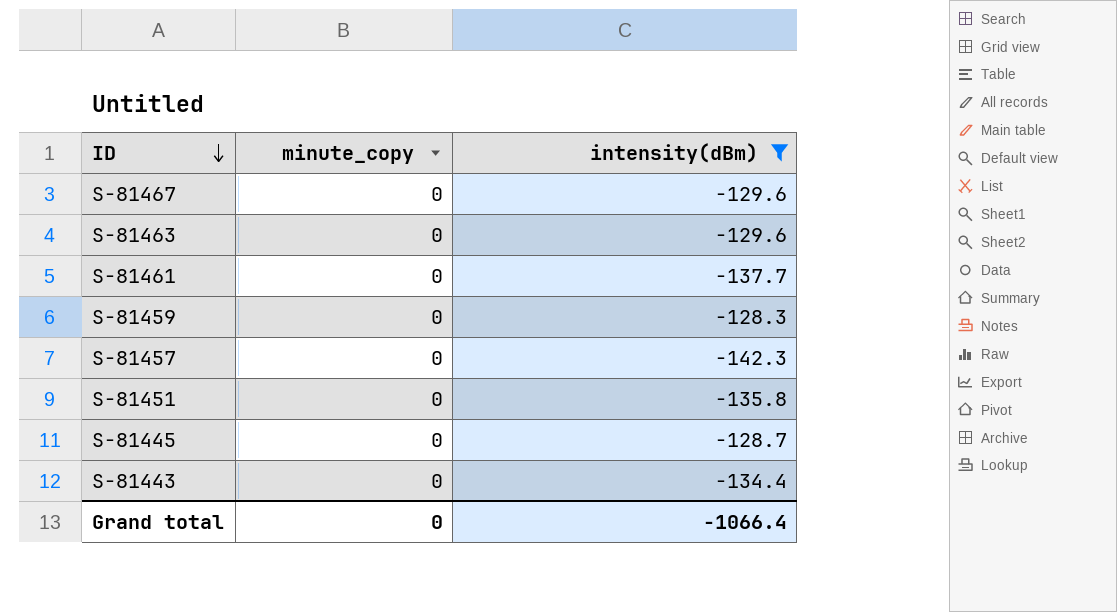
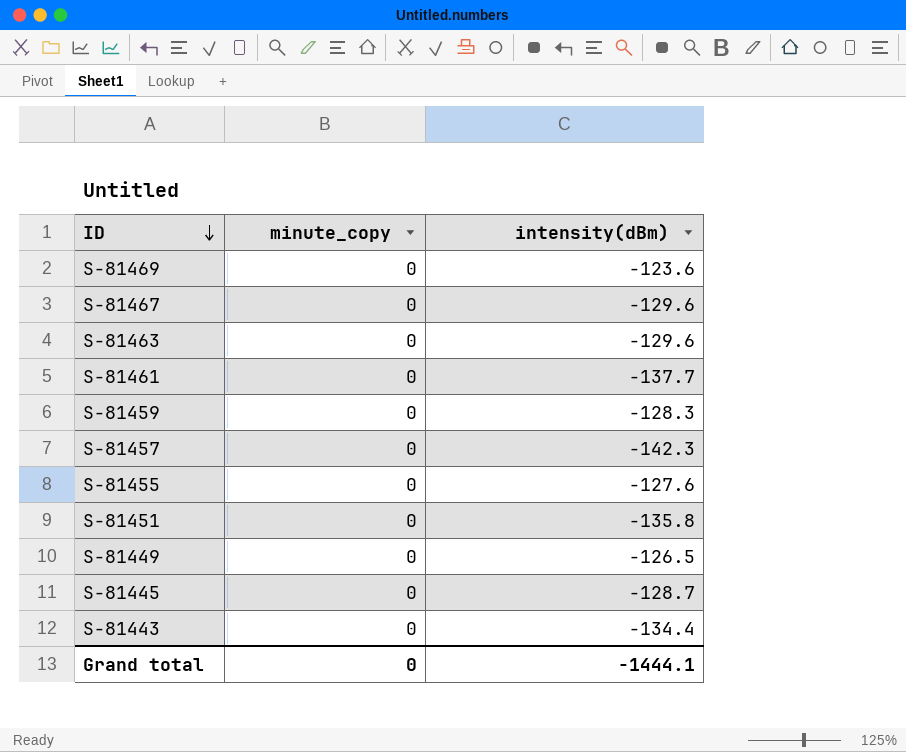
filter: intensity(dBm) <= -128.3 -> none
Grand total | intensity(dBm): -1066.4 -> -1444.1

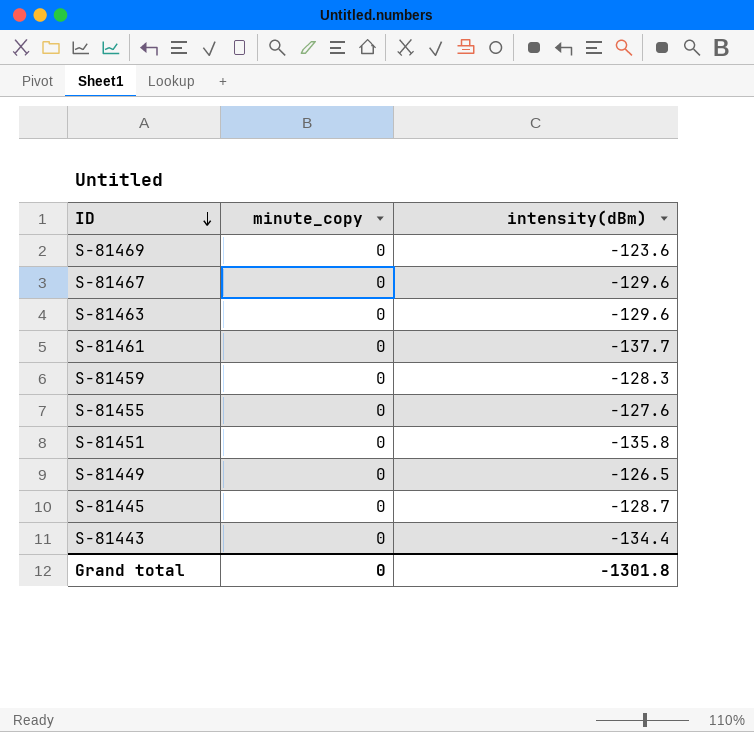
row S-81457: 0 | -142.3 -> none
Grand total | intensity(dBm): -1444.1 -> -1301.8

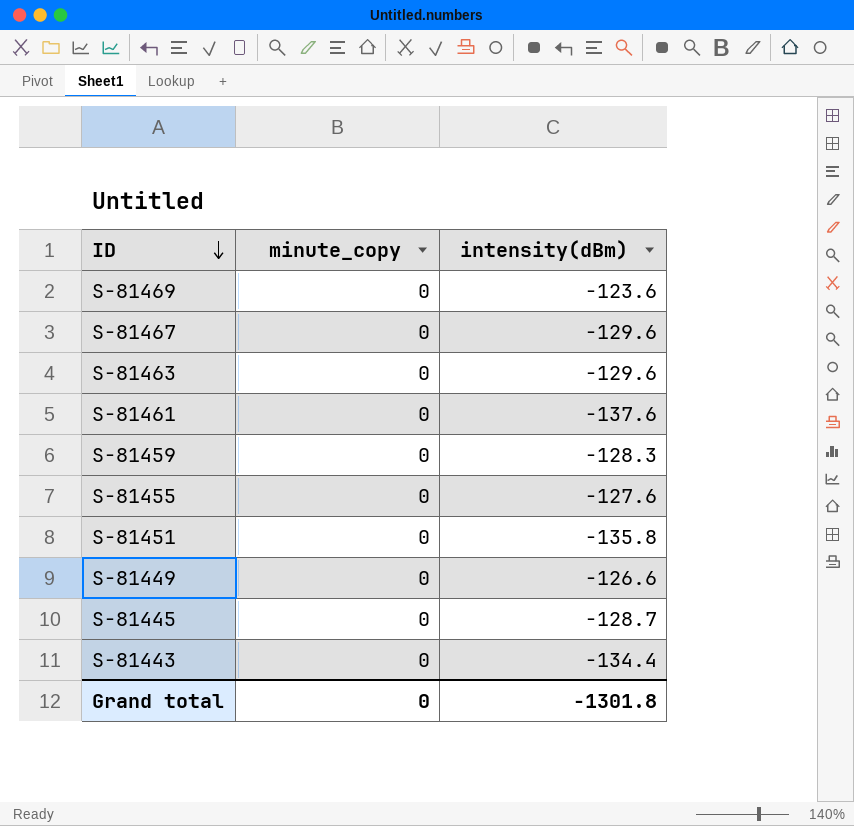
S-81461 | intensity(dBm): -137.7 -> -137.6
S-81449 | intensity(dBm): -126.5 -> -126.6

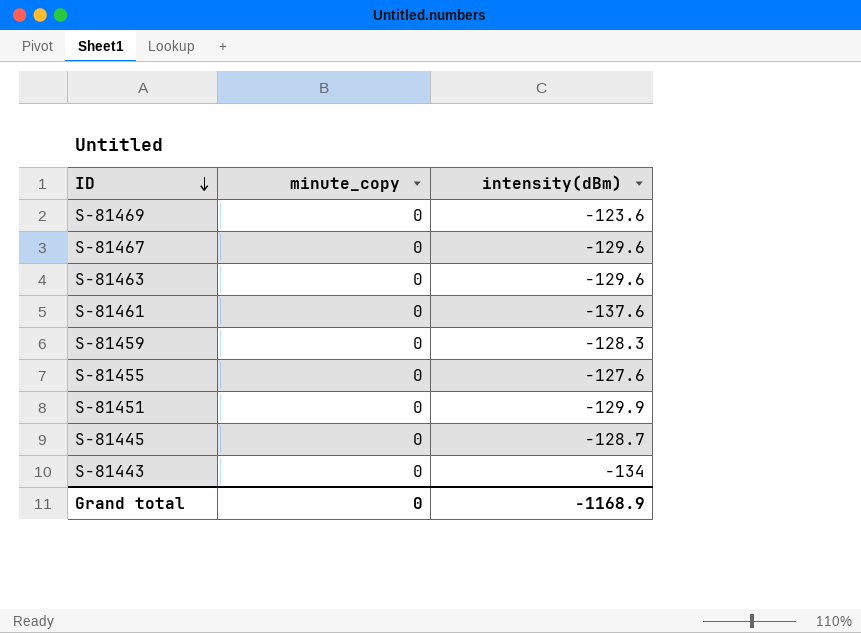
row S-81449: 0 | -126.6 -> none
S-81451 | intensity(dBm): -135.8 -> -129.9
S-81443 | intensity(dBm): -134.4 -> -134
Grand total | intensity(dBm): -1301.8 -> -1168.9

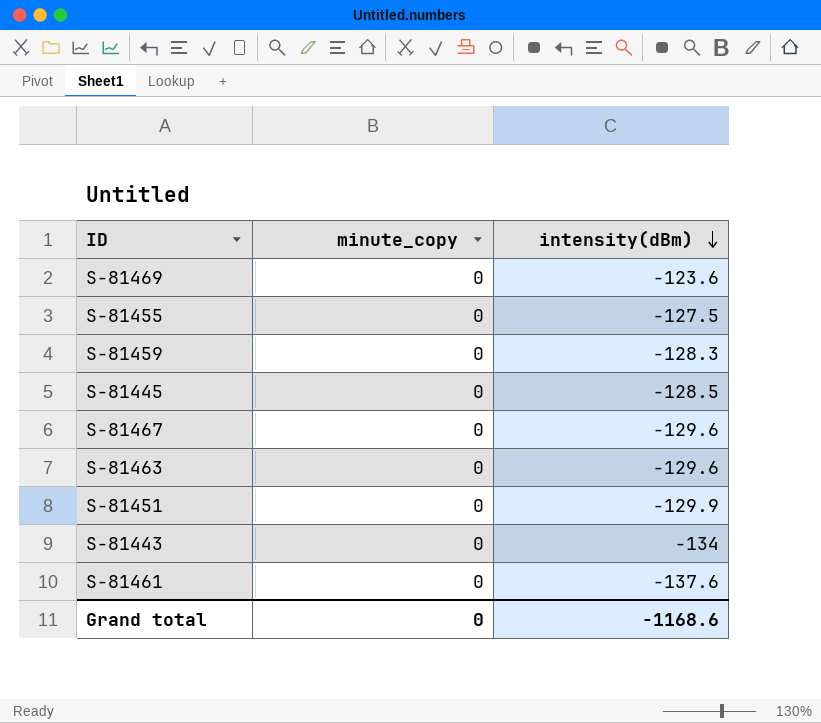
row order: ID descending -> intensity(dBm) descending
S-81455 | intensity(dBm): -127.6 -> -127.5
S-81445 | intensity(dBm): -128.7 -> -128.5
Grand total | intensity(dBm): -1168.9 -> -1168.6

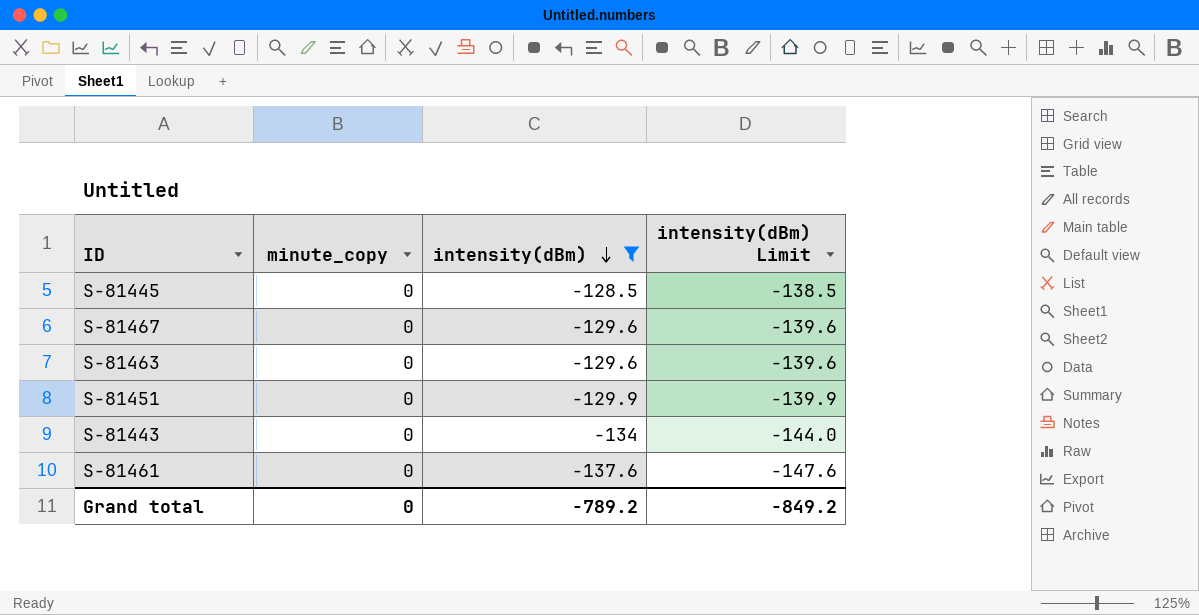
filter: none -> intensity(dBm) <= -128.5
column intensity(dBm) Limit | formula: none -> [intensity(dBm)] - 10
Grand total | intensity(dBm): -1168.6 -> -789.2

